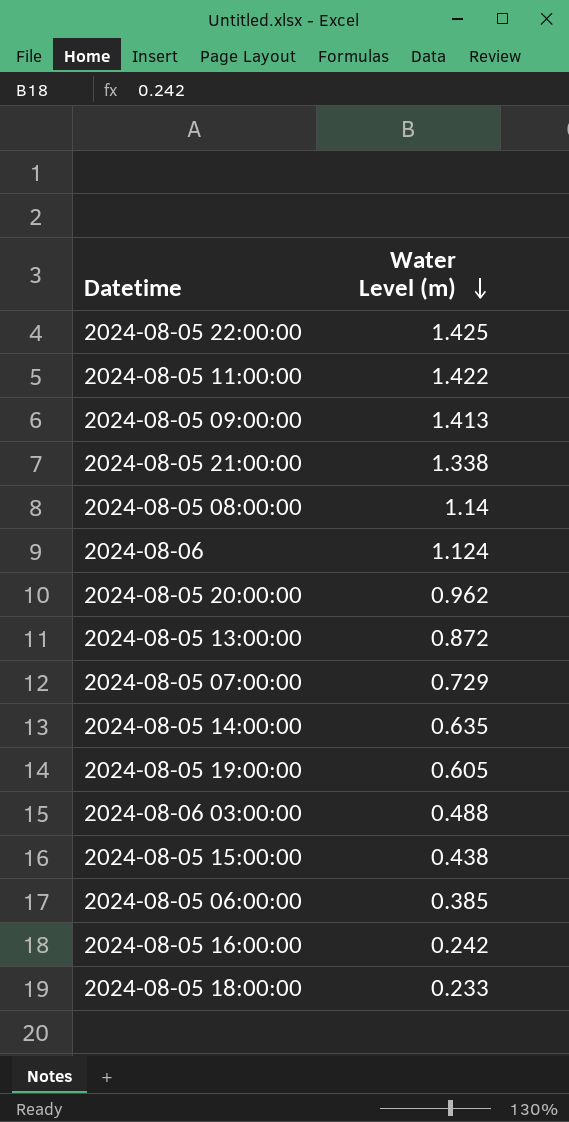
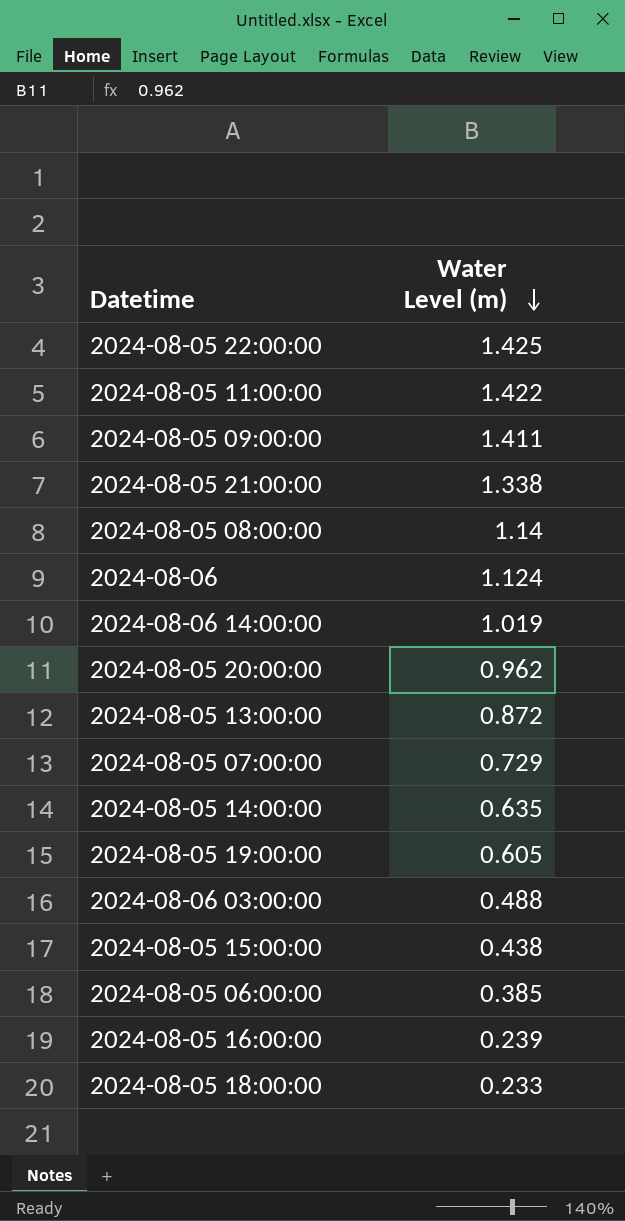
2024-08-05 09:00:00 | Water Level (m): 1.413 -> 1.411
row 2024-08-06 14:00:00: none -> 1.019
2024-08-05 16:00:00 | Water Level (m): 0.242 -> 0.239

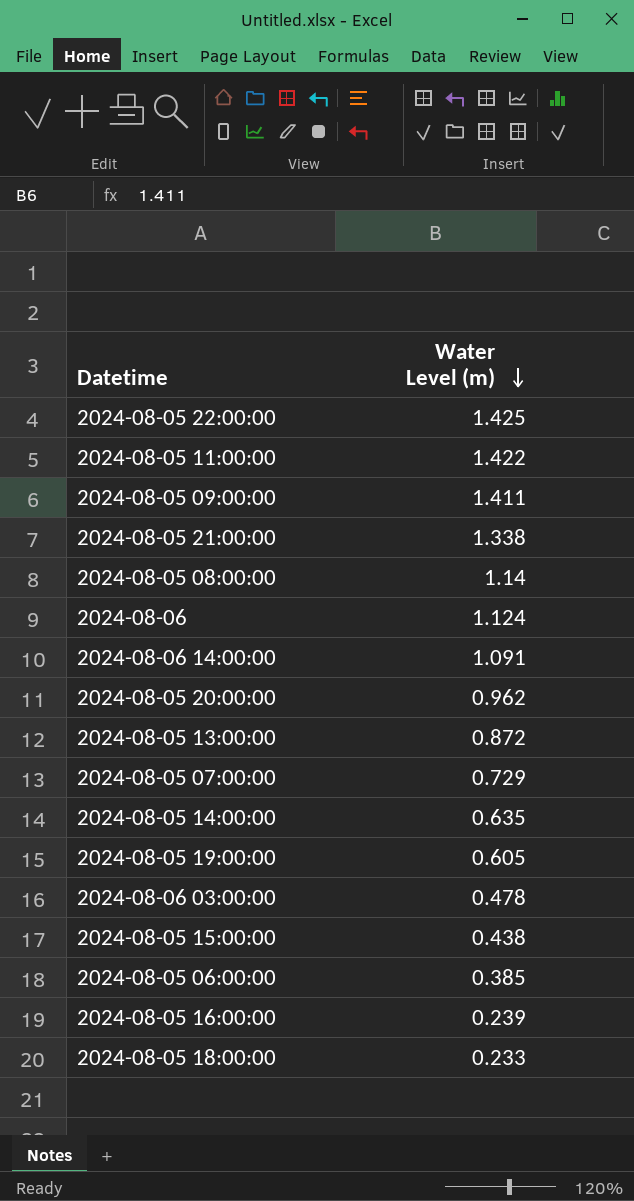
2024-08-06 14:00:00 | Water Level (m): 1.019 -> 1.091
2024-08-06 03:00:00 | Water Level (m): 0.488 -> 0.478

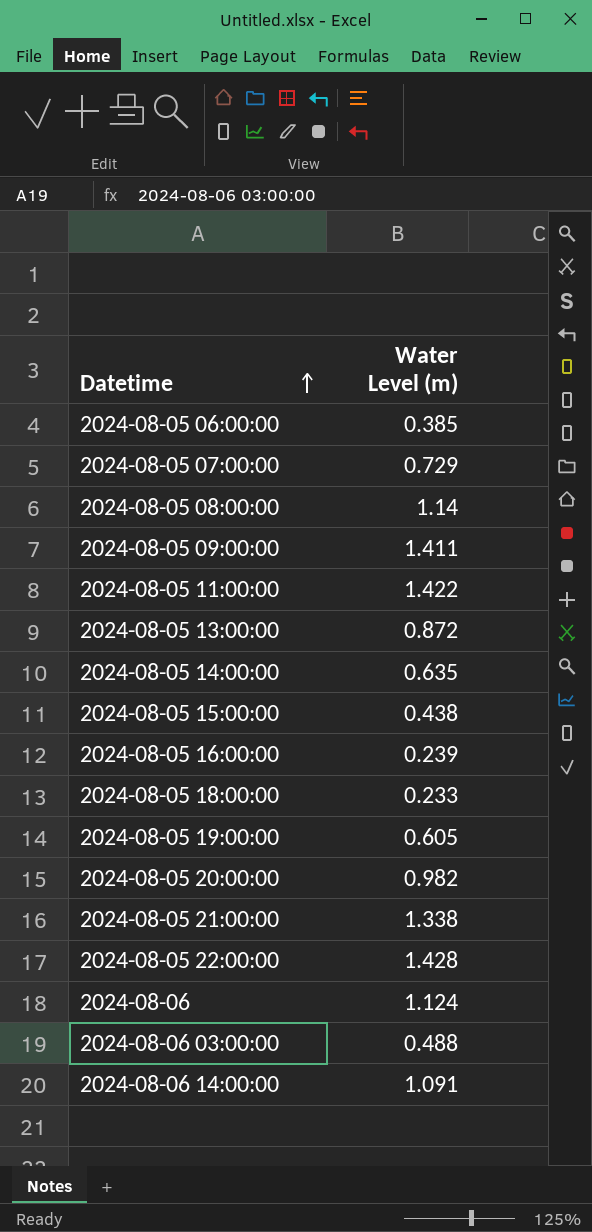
row order: Water Level (m) descending -> Datetime ascending
2024-08-05 20:00:00 | Water Level (m): 0.962 -> 0.982
2024-08-05 22:00:00 | Water Level (m): 1.425 -> 1.428
2024-08-06 03:00:00 | Water Level (m): 0.478 -> 0.488

